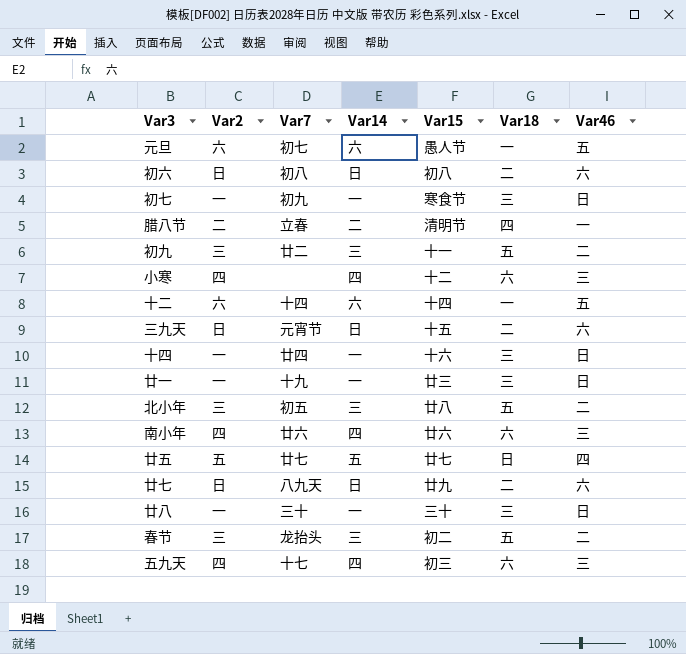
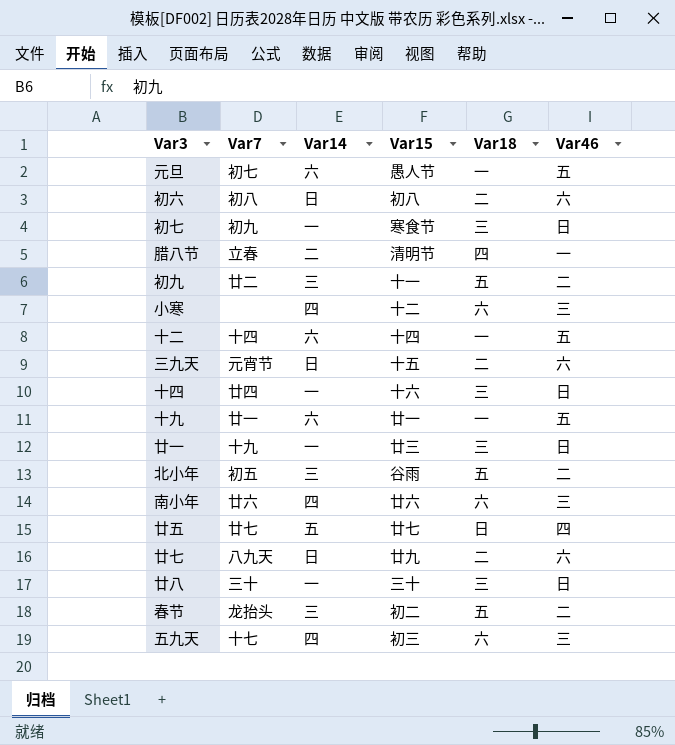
column Var2 | position: 2 -> none
row 十九: none -> 廿一 | 六 | 廿一 | 一 | 五
北小年 | Var15: 廿八 -> 谷雨

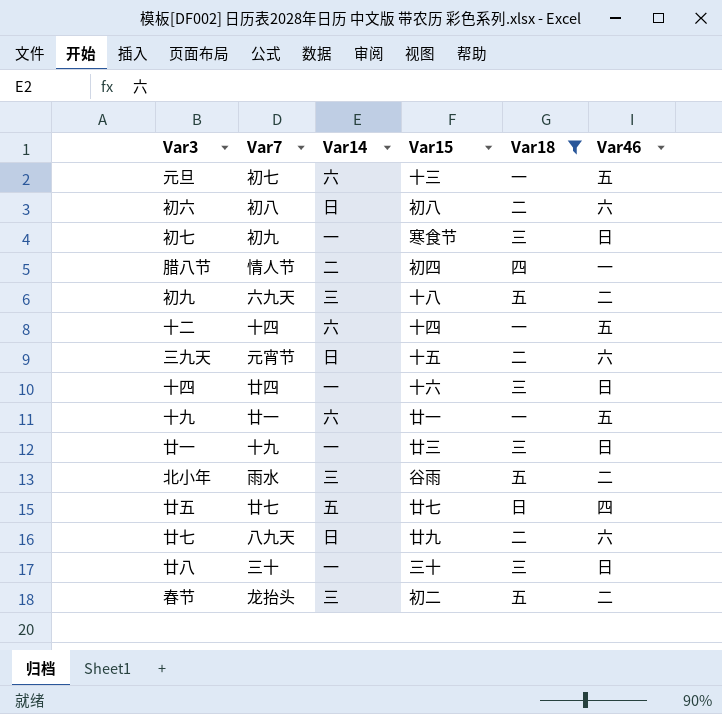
filter: none -> Var18 != 六
元旦 | Var15: 愚人节 -> 十三
腊八节 | Var7: 立春 -> 情人节
腊八节 | Var15: 清明节 -> 初四
初九 | Var7: 廿二 -> 六九天
初九 | Var15: 十一 -> 十八
北小年 | Var7: 初五 -> 雨水

